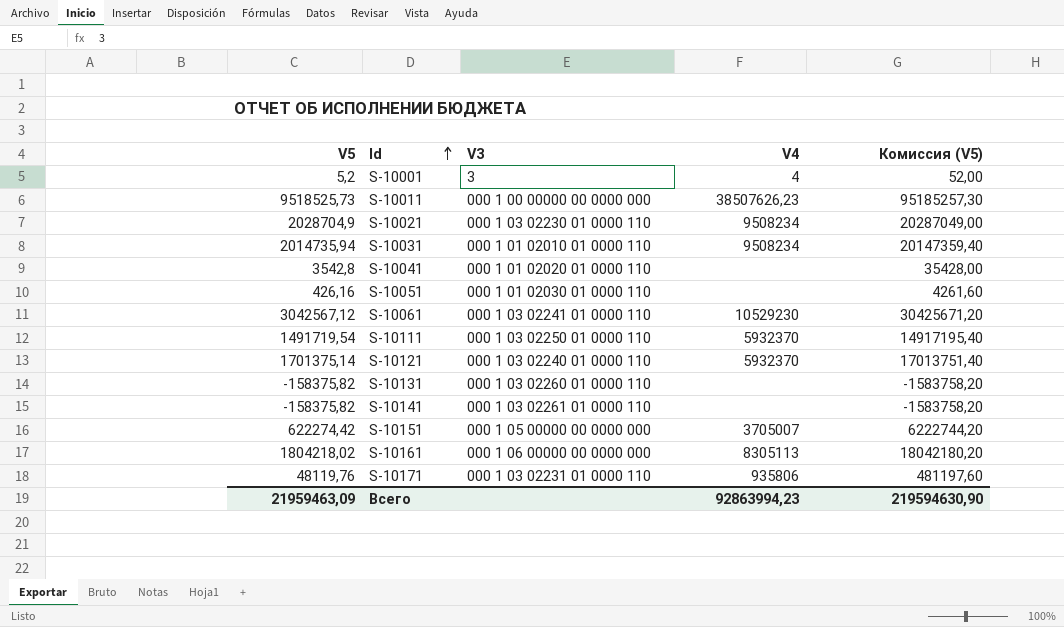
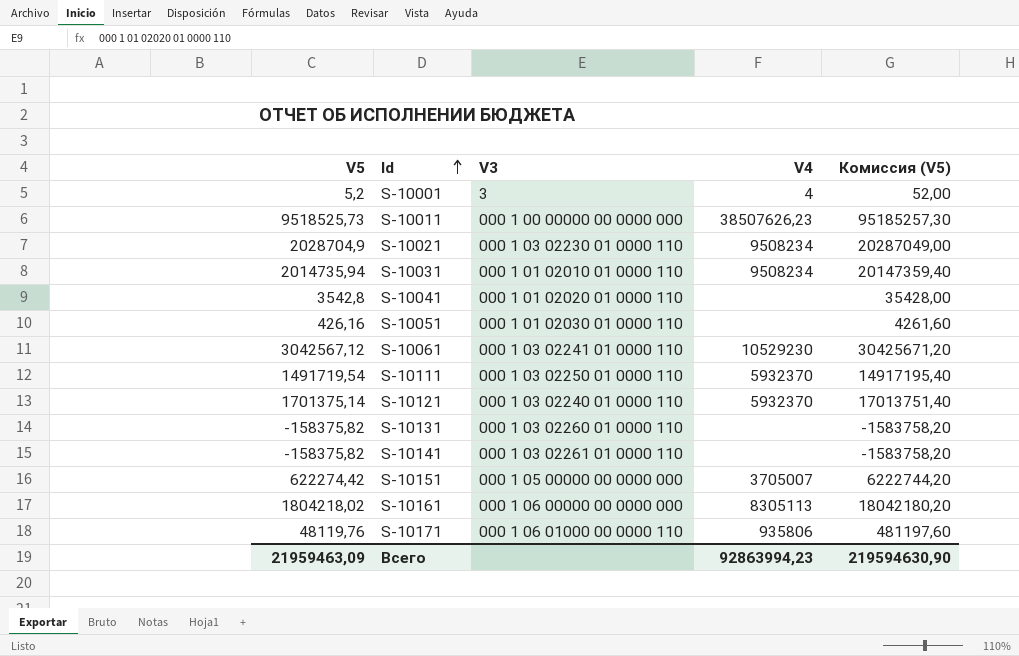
S-10171 | V3: 000 1 03 02231 01 0000 110 -> 000 1 06 01000 00 0000 110

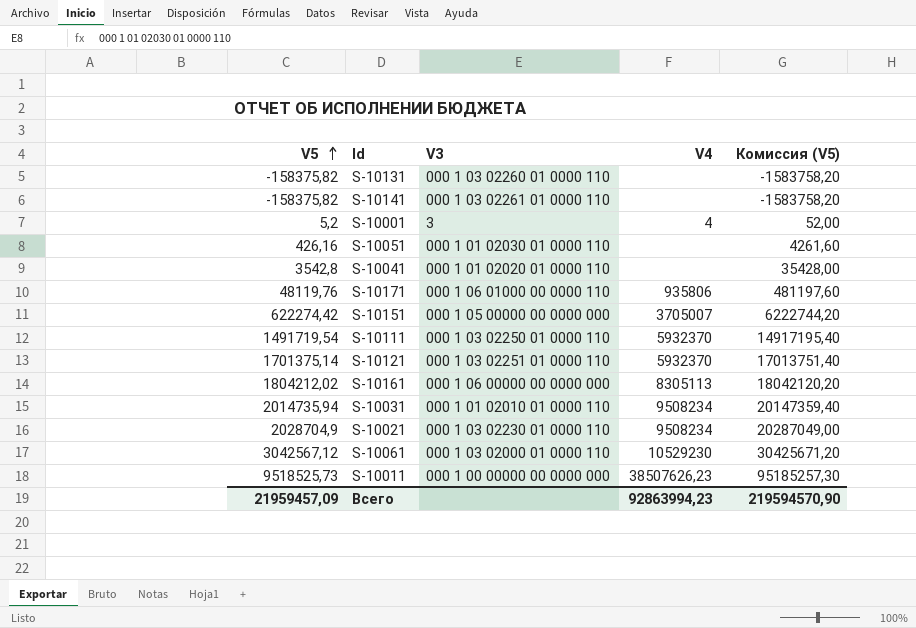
row order: Id ascending -> V5 ascending
S-10121 | V3: 000 1 03 02240 01 0000 110 -> 000 1 03 02251 01 0000 110
S-10161 | V5: 1804218,02 -> 1804212,02
S-10161 | Комиссия (V5): 18042180,20 -> 18042120,20
S-10061 | V3: 000 1 03 02241 01 0000 110 -> 000 1 03 02000 01 0000 110
Всего | V5: 21959463,09 -> 21959457,09
Всего | Комиссия (V5): 219594630,90 -> 219594570,90

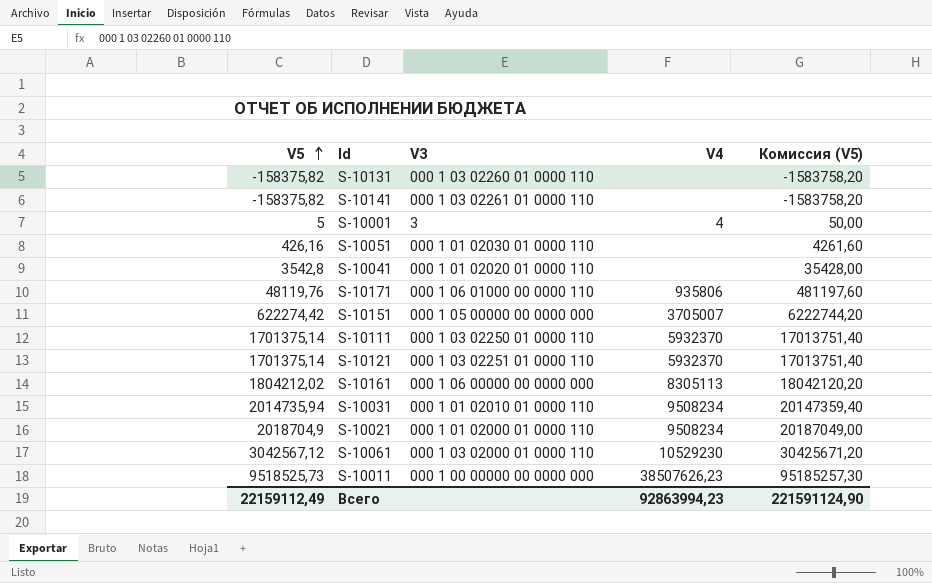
S-10001 | V5: 5,2 -> 5
S-10001 | Комиссия (V5): 52,00 -> 50,00
S-10111 | V5: 1491719,54 -> 1701375,14
S-10111 | Комиссия (V5): 14917195,40 -> 17013751,40
S-10021 | V5: 2028704,9 -> 2018704,9
S-10021 | V3: 000 1 03 02230 01 0000 110 -> 000 1 01 02000 01 0000 110
S-10021 | Комиссия (V5): 20287049,00 -> 20187049,00
Всего | V5: 21959457,09 -> 22159112,49
Всего | Комиссия (V5): 219594570,90 -> 221591124,90

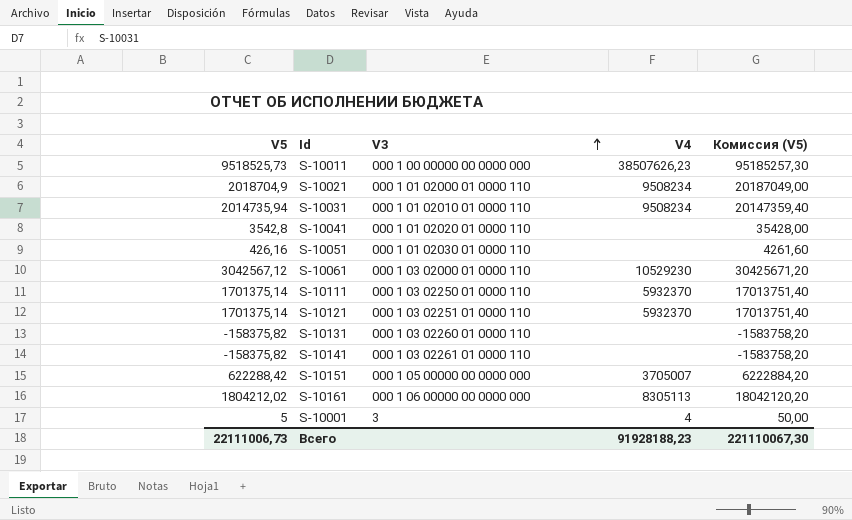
row order: V5 ascending -> V3 ascending
row S-10171: 48119,76 | 000 1 06 01000 00 0000 110 | 935806 | 481197,60 -> none
S-10151 | V5: 622274,42 -> 622288,42
S-10151 | Комиссия (V5): 6222744,20 -> 6222884,20
Всего | V5: 22159112,49 -> 22111006,73
Всего | V4: 92863994,23 -> 91928188,23
Всего | Комиссия (V5): 221591124,90 -> 221110067,30

